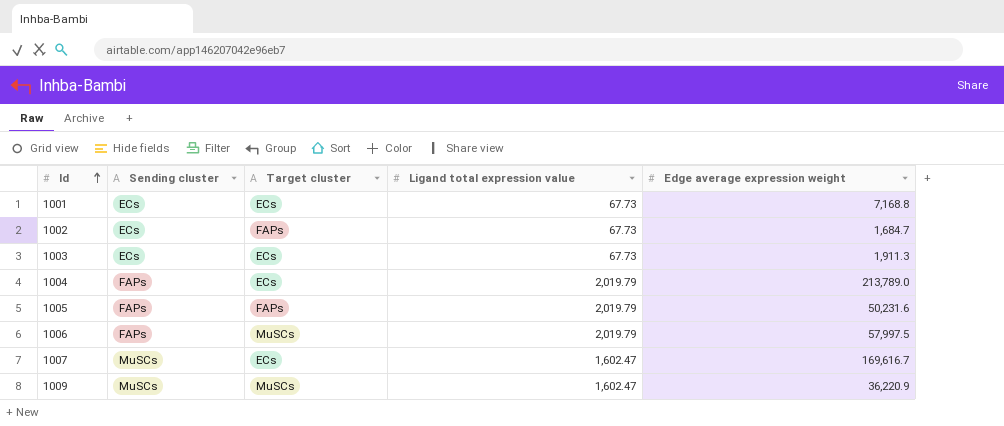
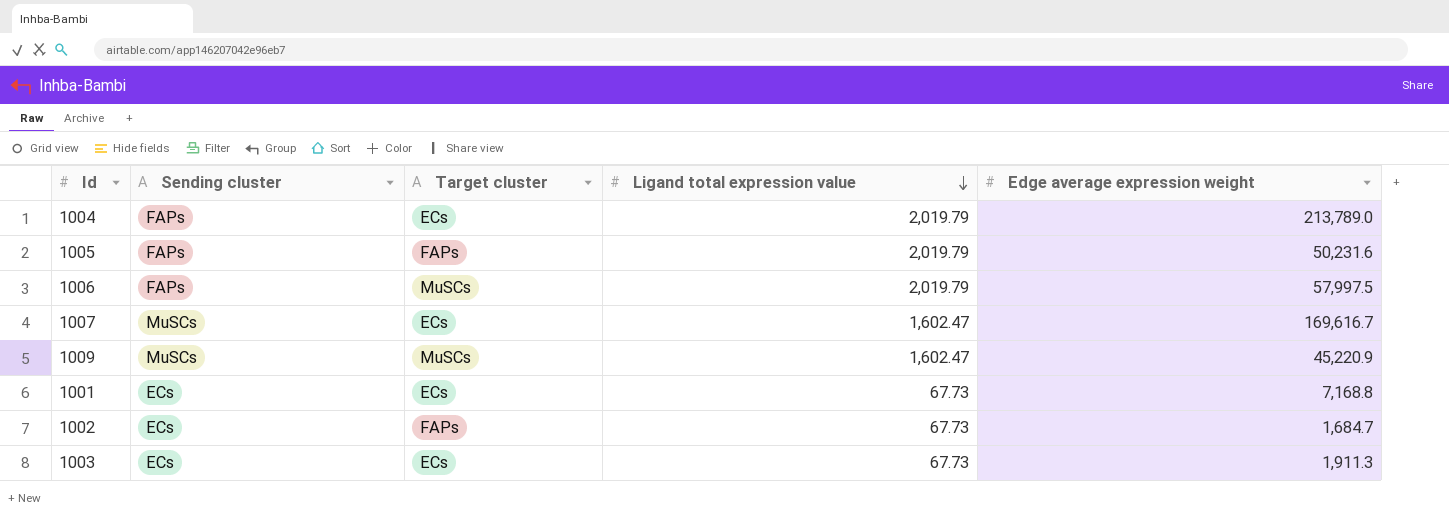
row order: Id ascending -> Ligand total expression value descending
1009 | Edge average expression weight: 36,220.9 -> 45,220.9

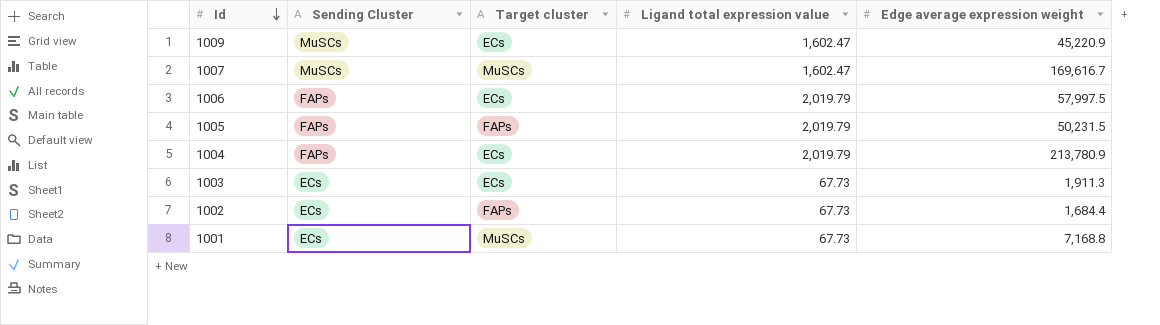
row order: Ligand total expression value descending -> Id descending
column name: Sending cluster -> Sending Cluster
1009 | Target cluster: MuSCs -> ECs
1007 | Target cluster: ECs -> MuSCs
1006 | Target cluster: MuSCs -> ECs
1005 | Edge average expression weight: 50,231.6 -> 50,231.5
1004 | Edge average expression weight: 213,789.0 -> 213,780.9
1002 | Edge average expression weight: 1,684.7 -> 1,684.4
1001 | Target cluster: ECs -> MuSCs

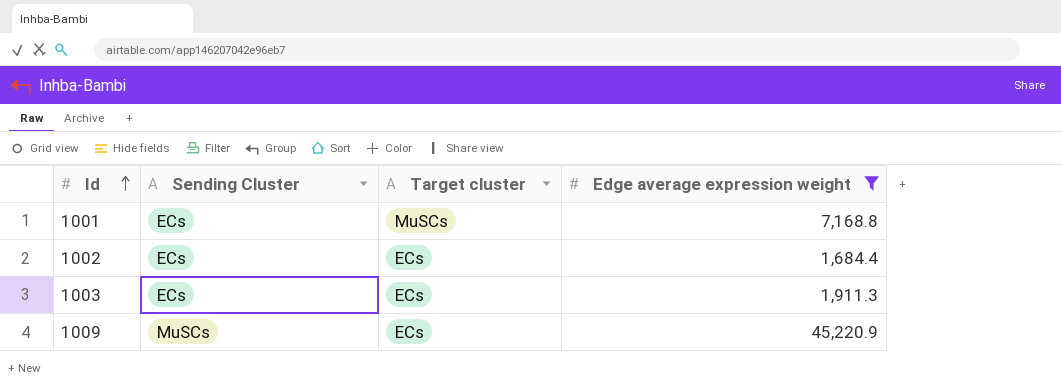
filter: none -> Edge average expression weight <= 45,220.9
row order: Id descending -> Id ascending
column Ligand total expression value | position: 4 -> none
1002 | Target cluster: FAPs -> ECs

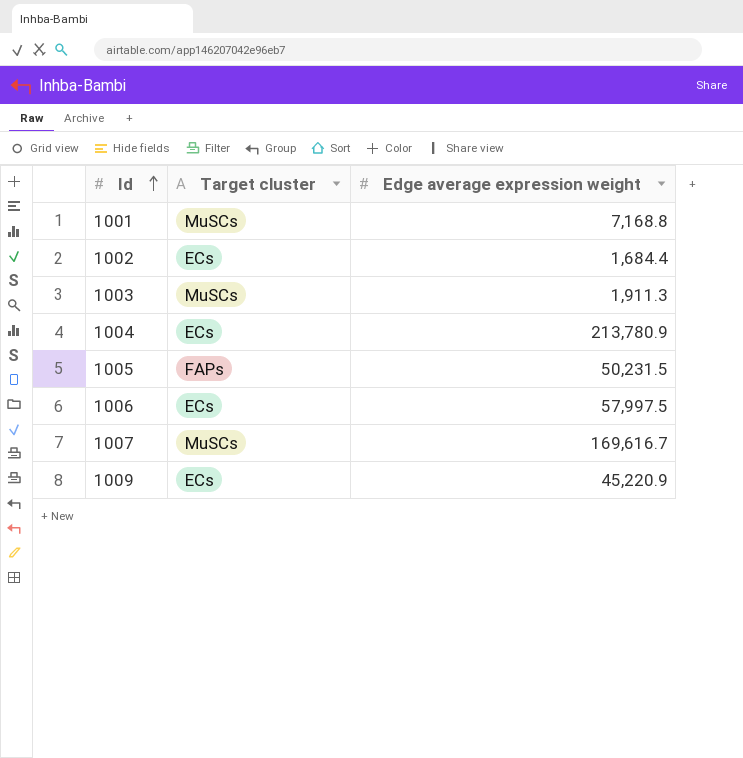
filter: Edge average expression weight <= 45,220.9 -> none
column Sending Cluster | position: 2 -> none
1003 | Target cluster: ECs -> MuSCs

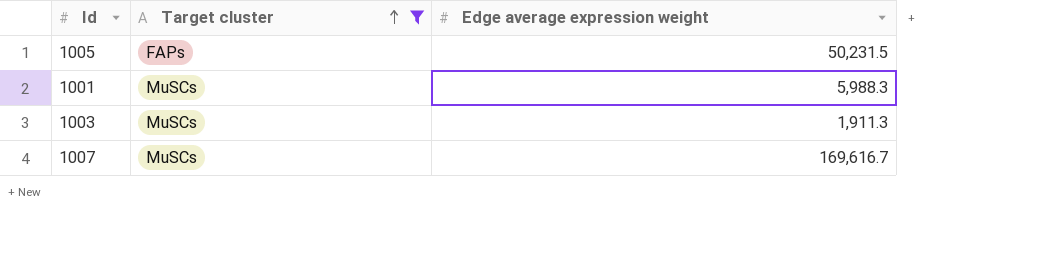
filter: none -> Target cluster != ECs
row order: Id ascending -> Target cluster ascending
1001 | Edge average expression weight: 7,168.8 -> 5,988.3

